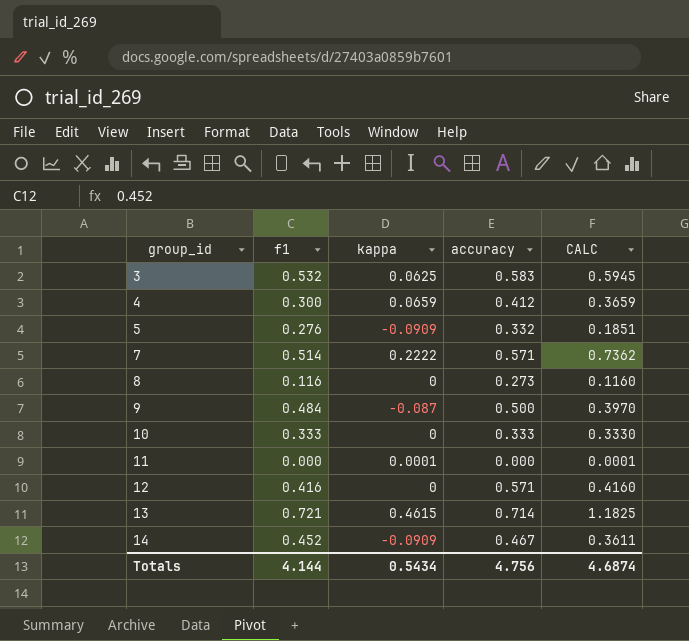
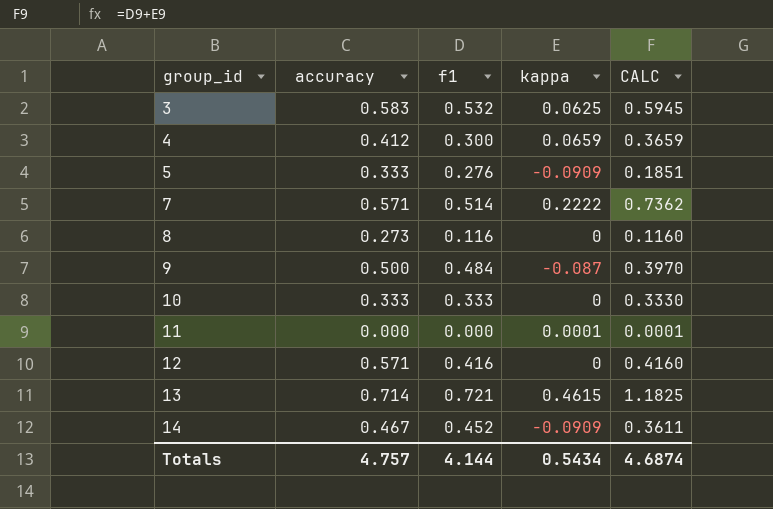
column accuracy | position: 4 -> 2
5 | accuracy: 0.332 -> 0.333
Totals | accuracy: 4.756 -> 4.757

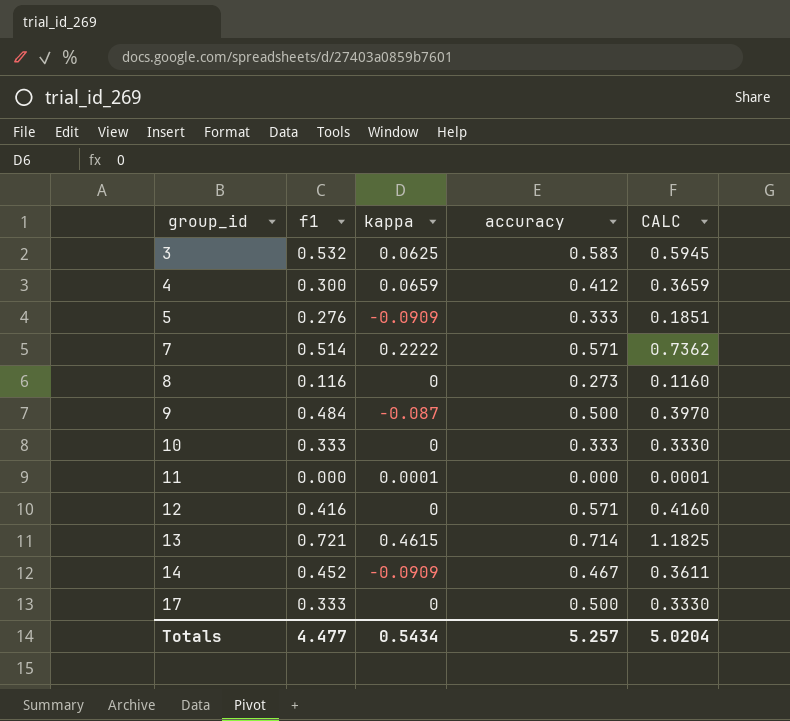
column accuracy | position: 2 -> 4
row 17: none -> 0.333 | 0 | 0.500 | 0.3330
Totals | f1: 4.144 -> 4.477
Totals | accuracy: 4.757 -> 5.257
Totals | CALC: 4.6874 -> 5.0204

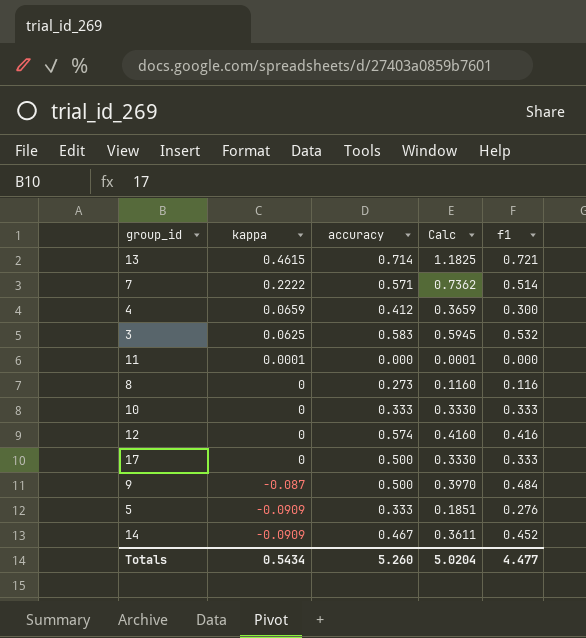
row order: group_id ascending -> kappa descending
column name: CALC -> Calc
column f1 | position: 2 -> 5
12 | accuracy: 0.571 -> 0.574
Totals | accuracy: 5.257 -> 5.260

